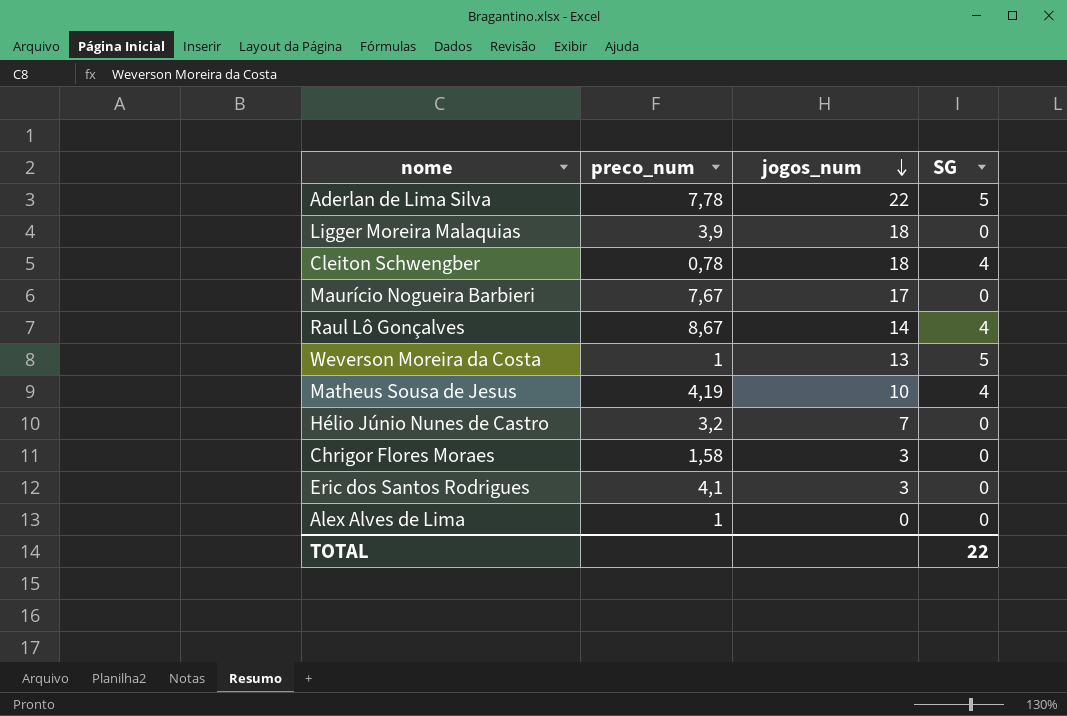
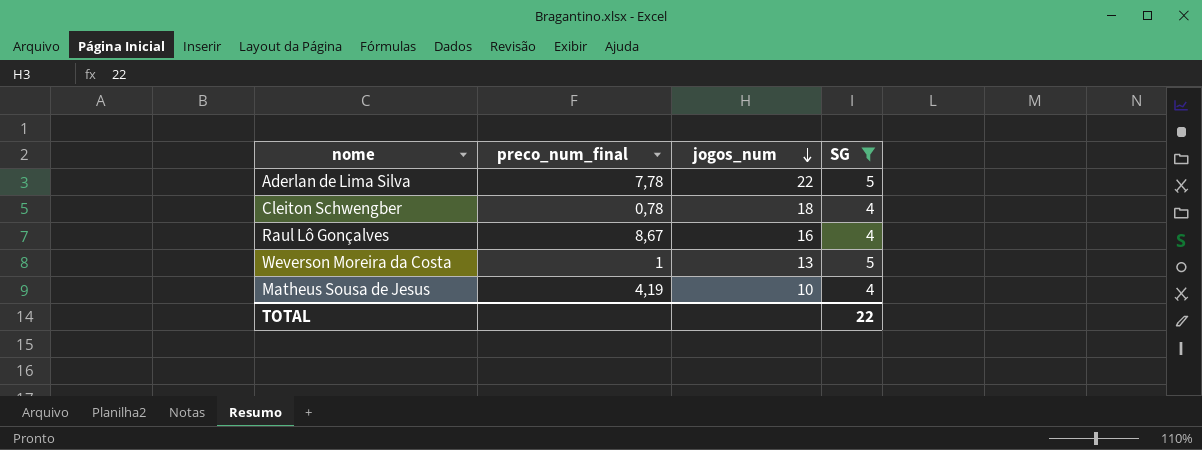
filter: none -> SG != 0
column name: preco_num -> preco_num_final
Raul Lô Gonçalves | jogos_num: 14 -> 16

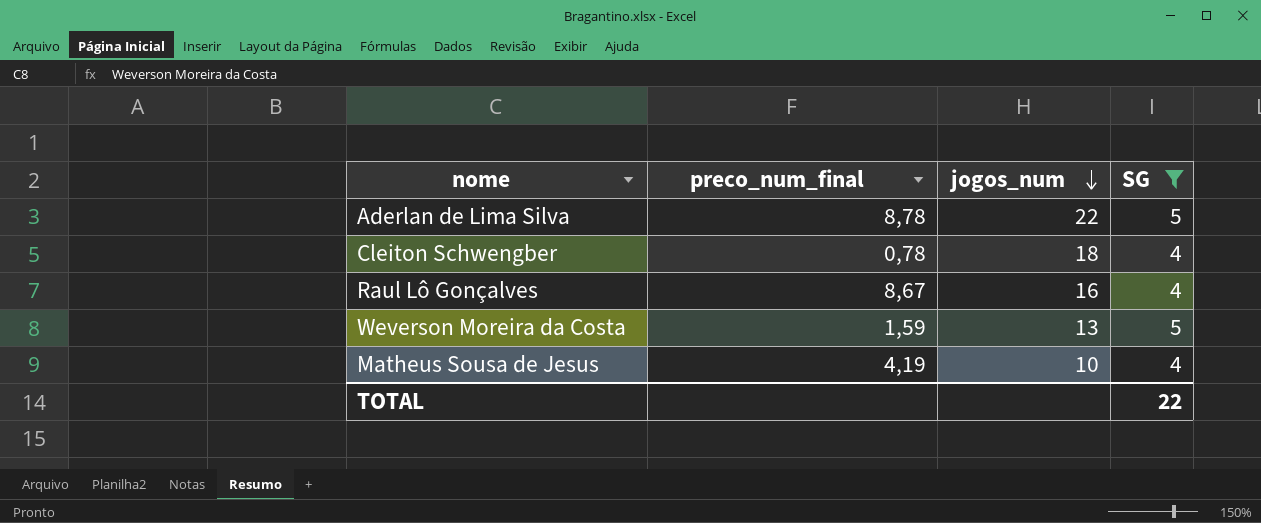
Aderlan de Lima Silva | preco_num_final: 7,78 -> 8,78
Weverson Moreira da Costa | preco_num_final: 1 -> 1,59

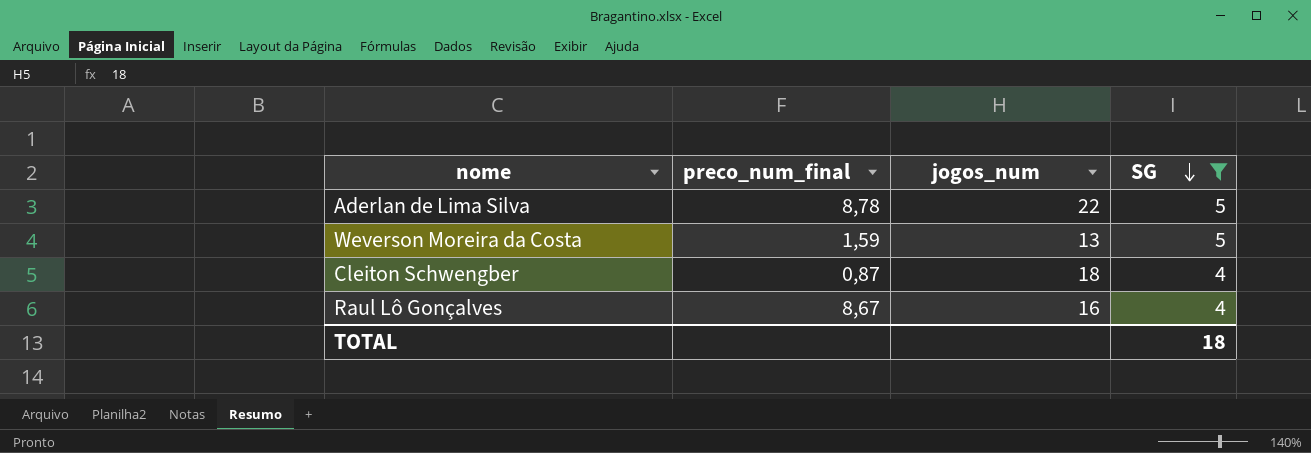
row order: jogos_num descending -> SG descending
row Matheus Sousa de Jesus: 4,19 | 10 | 4 -> none
Cleiton Schwengber | preco_num_final: 0,78 -> 0,87
TOTAL | SG: 22 -> 18

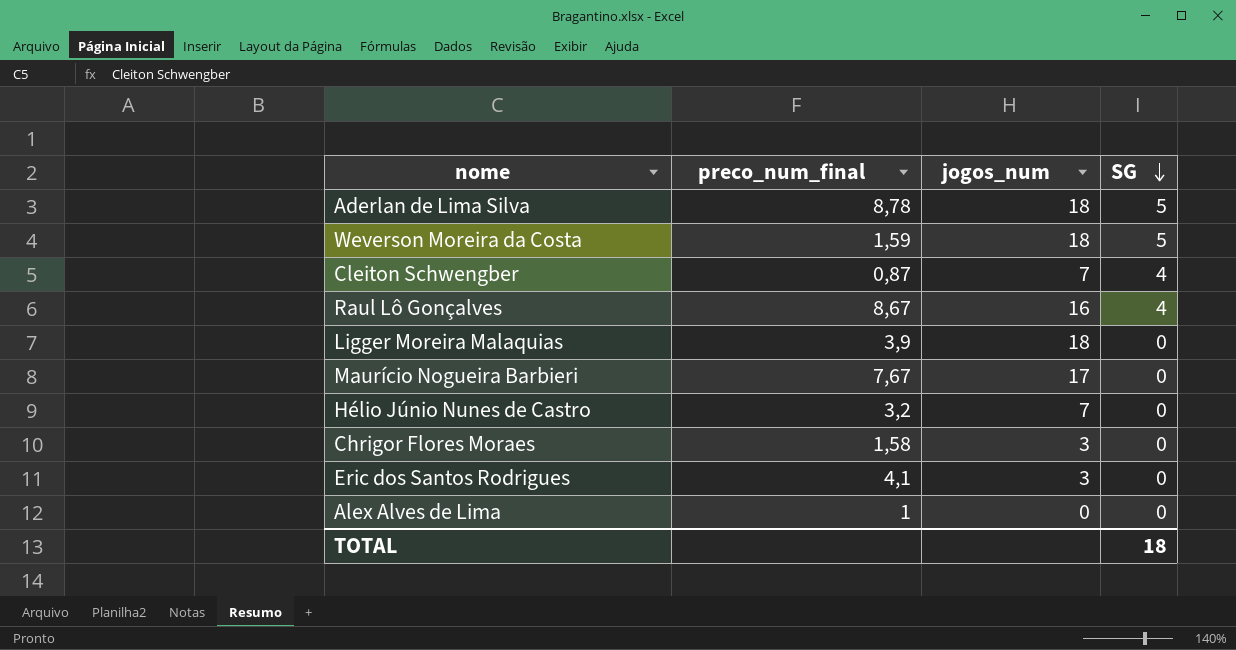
filter: SG != 0 -> none
Aderlan de Lima Silva | jogos_num: 22 -> 18
Weverson Moreira da Costa | jogos_num: 13 -> 18
Cleiton Schwengber | jogos_num: 18 -> 7

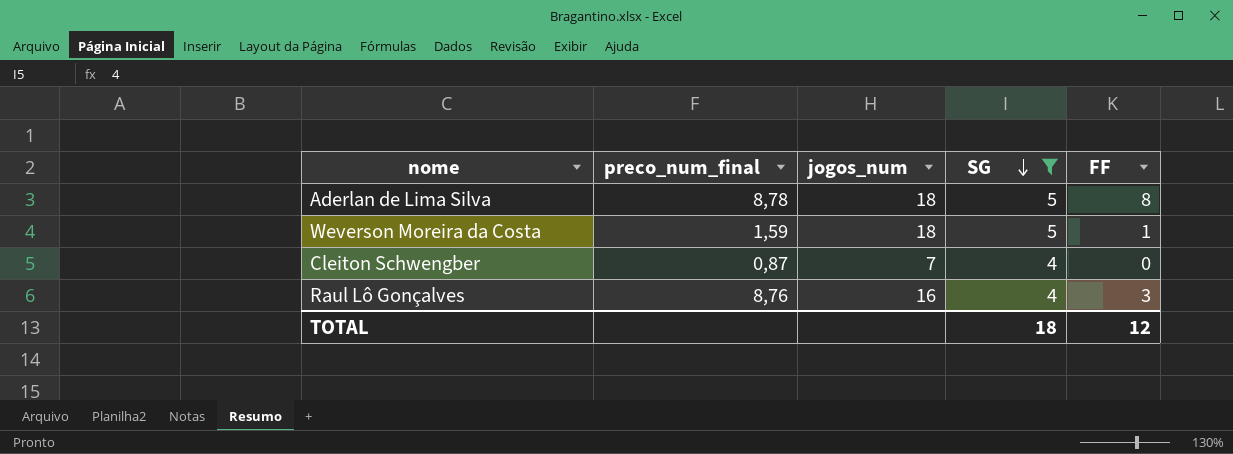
filter: none -> SG != 0
column FF | position: none -> 5
Raul Lô Gonçalves | preco_num_final: 8,67 -> 8,76

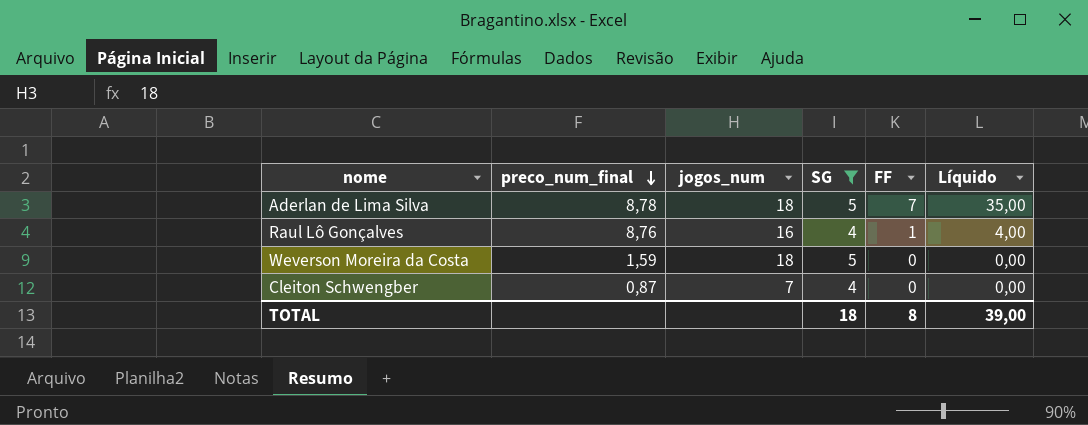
row order: SG descending -> preco_num_final descending
column Líquido | formula: none -> [SG] * [FF]
Aderlan de Lima Silva | FF: 8 -> 7
Raul Lô Gonçalves | FF: 3 -> 1
Weverson Moreira da Costa | FF: 1 -> 0
TOTAL | FF: 12 -> 8

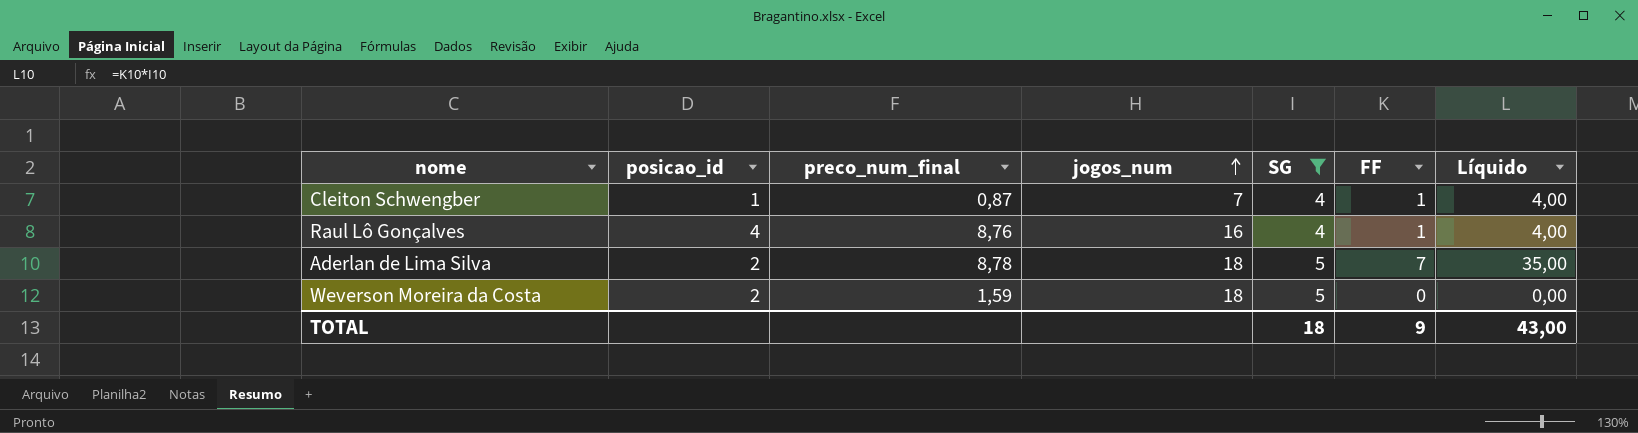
row order: preco_num_final descending -> jogos_num ascending
column posicao_id | position: none -> 2
Cleiton Schwengber | FF: 0 -> 1
Cleiton Schwengber | Líquido: 0,00 -> 4,00
TOTAL | FF: 8 -> 9
TOTAL | Líquido: 39,00 -> 43,00

